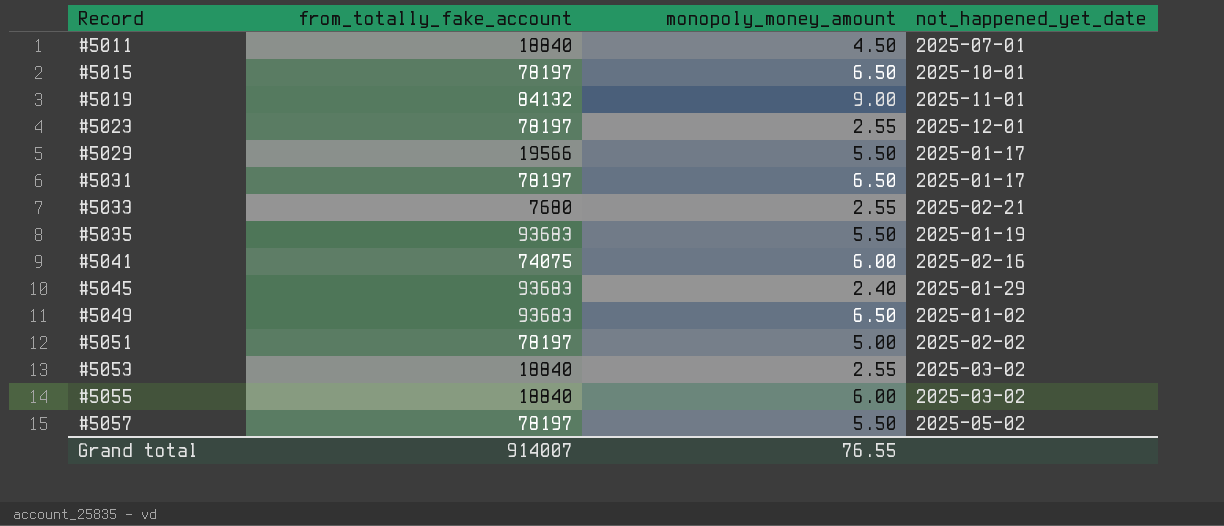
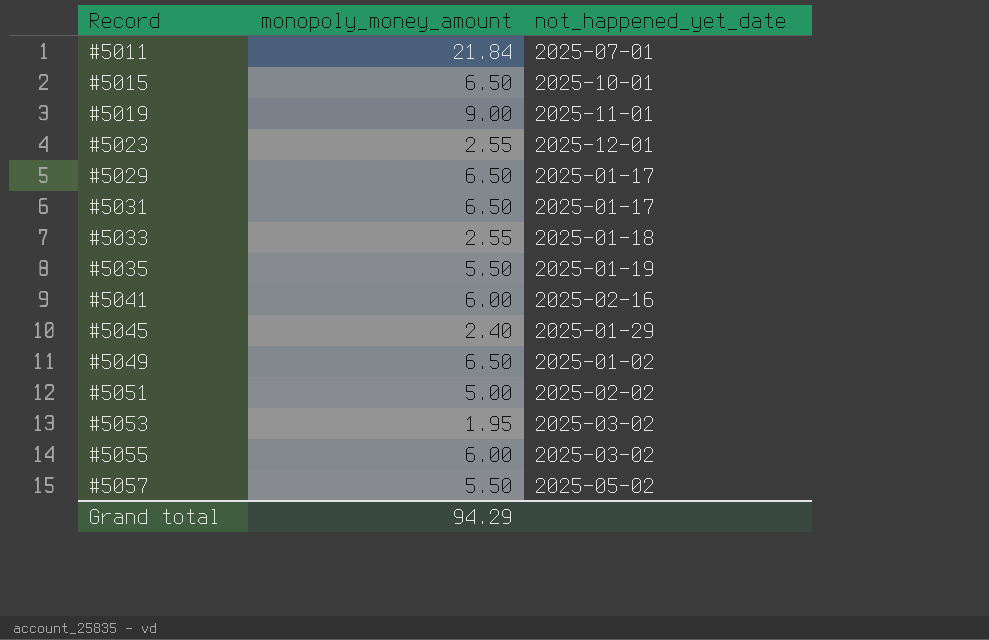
column from_totally_fake_account | position: 2 -> none
#5011 | monopoly_money_amount: 4.50 -> 21.84
#5029 | monopoly_money_amount: 5.50 -> 6.50
#5033 | not_happened_yet_date: 2025-02-21 -> 2025-01-18
#5053 | monopoly_money_amount: 2.55 -> 1.95
Grand total | monopoly_money_amount: 76.55 -> 94.29

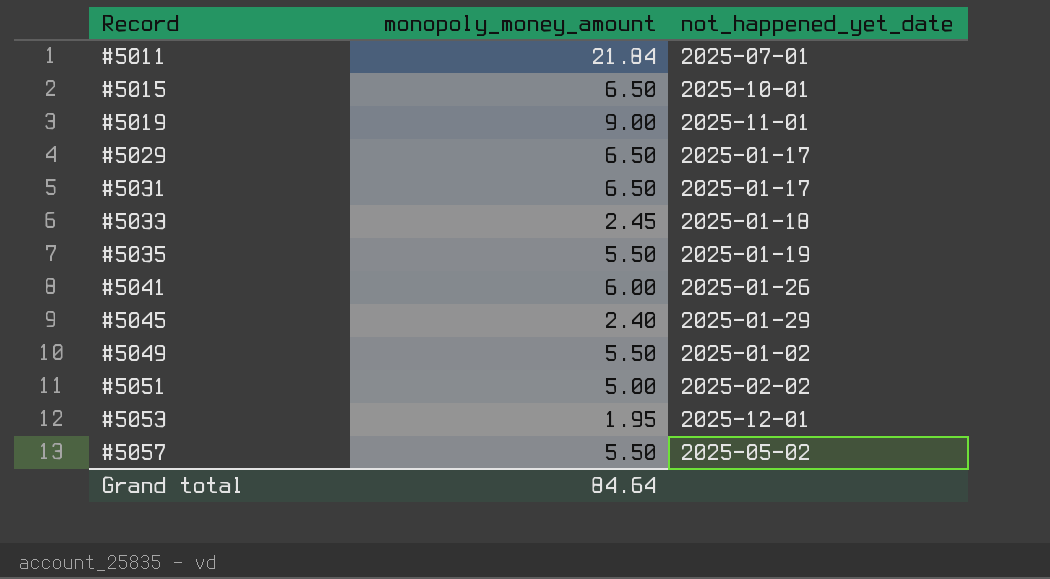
row #5023: 2.55 | 2025-12-01 -> none
row #5055: 6.00 | 2025-03-02 -> none
#5033 | monopoly_money_amount: 2.55 -> 2.45
#5041 | not_happened_yet_date: 2025-02-16 -> 2025-01-26
#5049 | monopoly_money_amount: 6.50 -> 5.50
#5053 | not_happened_yet_date: 2025-03-02 -> 2025-12-01
Grand total | monopoly_money_amount: 94.29 -> 84.64

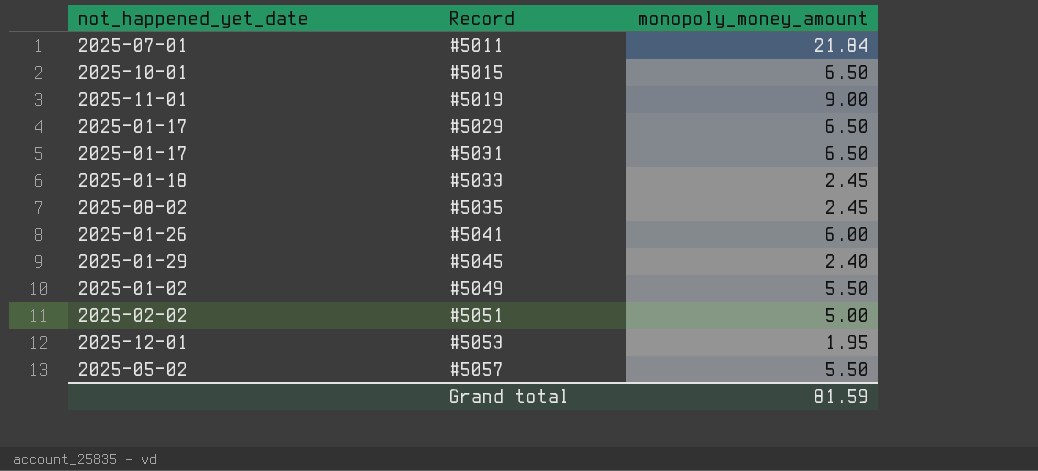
column not_happened_yet_date | position: 3 -> 1
#5035 | not_happened_yet_date: 2025-01-19 -> 2025-08-02
#5035 | monopoly_money_amount: 5.50 -> 2.45
Grand total | monopoly_money_amount: 84.64 -> 81.59

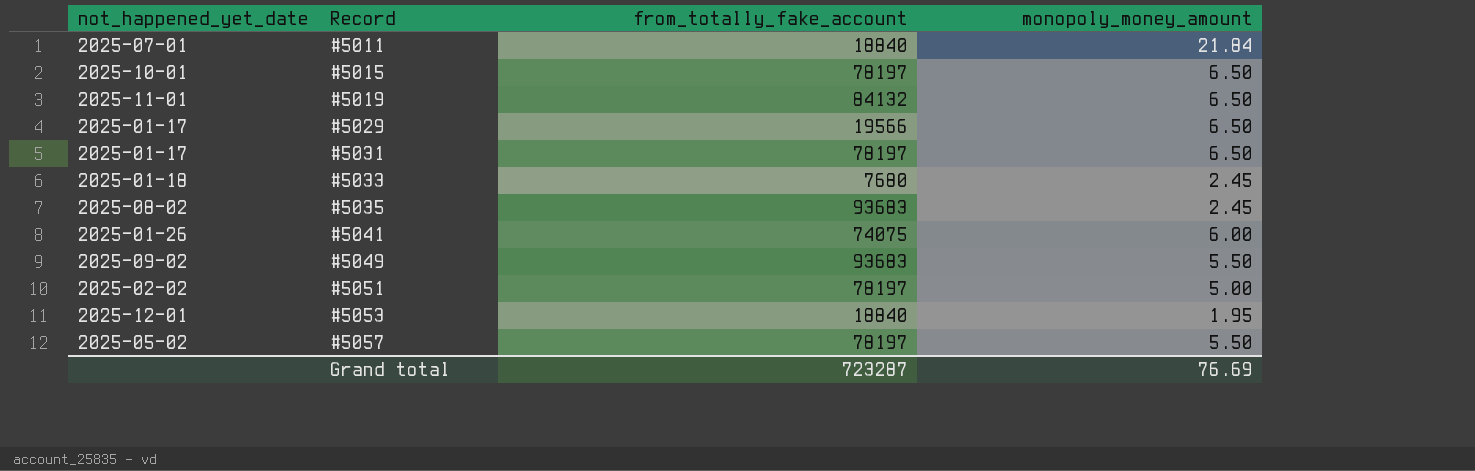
column from_totally_fake_account | position: none -> 3
row #5045: 2025-01-29 | 2.40 -> none
#5019 | monopoly_money_amount: 9.00 -> 6.50
#5049 | not_happened_yet_date: 2025-01-02 -> 2025-09-02
Grand total | monopoly_money_amount: 81.59 -> 76.69

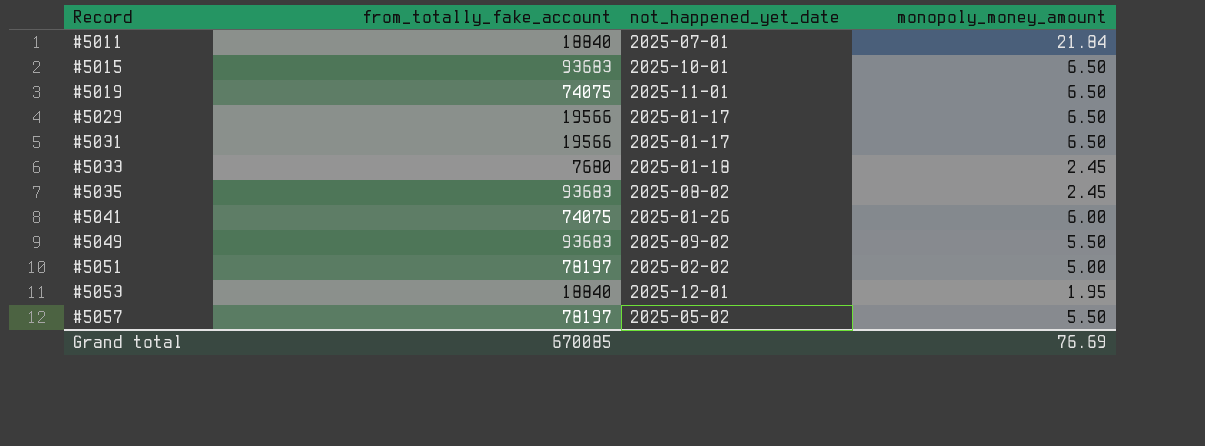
column not_happened_yet_date | position: 1 -> 3
#5015 | from_totally_fake_account: 78197 -> 93683
#5019 | from_totally_fake_account: 84132 -> 74075
#5031 | from_totally_fake_account: 78197 -> 19566
Grand total | from_totally_fake_account: 723287 -> 670085

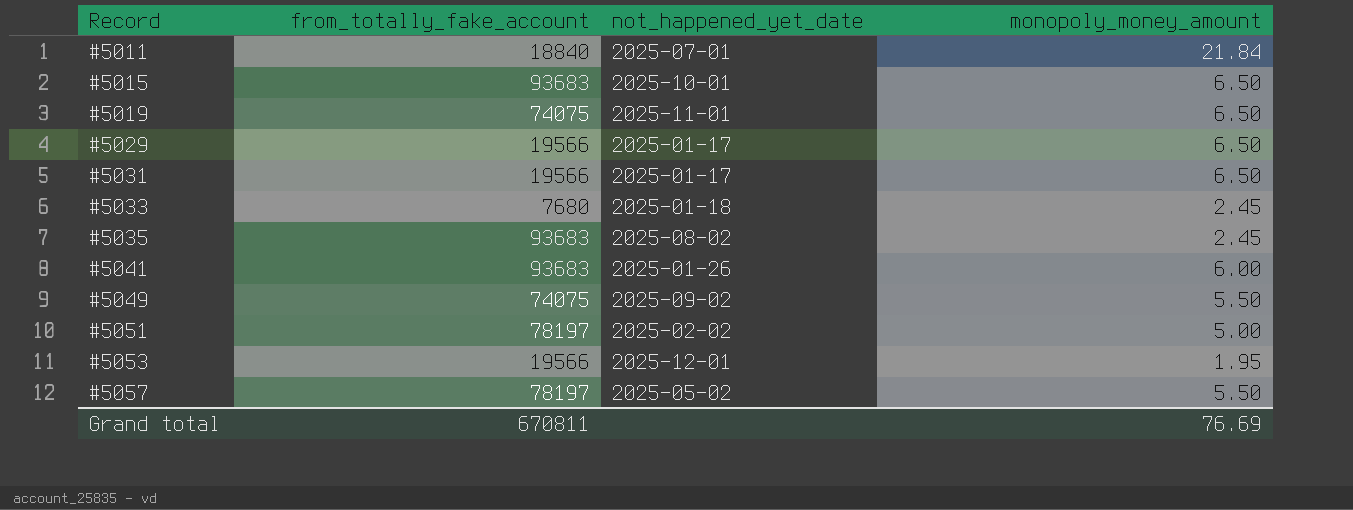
#5041 | from_totally_fake_account: 74075 -> 93683
#5049 | from_totally_fake_account: 93683 -> 74075
#5053 | from_totally_fake_account: 18840 -> 19566
Grand total | from_totally_fake_account: 670085 -> 670811

